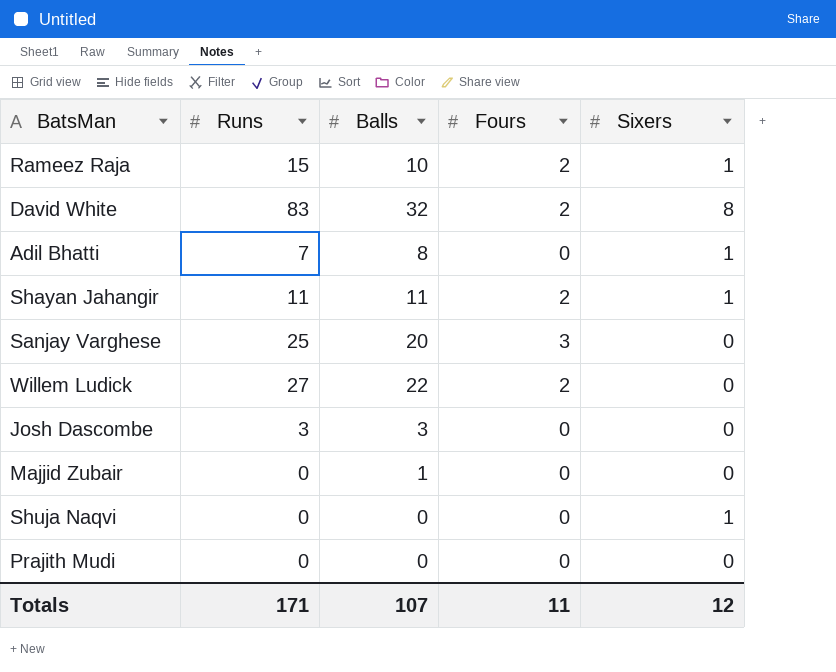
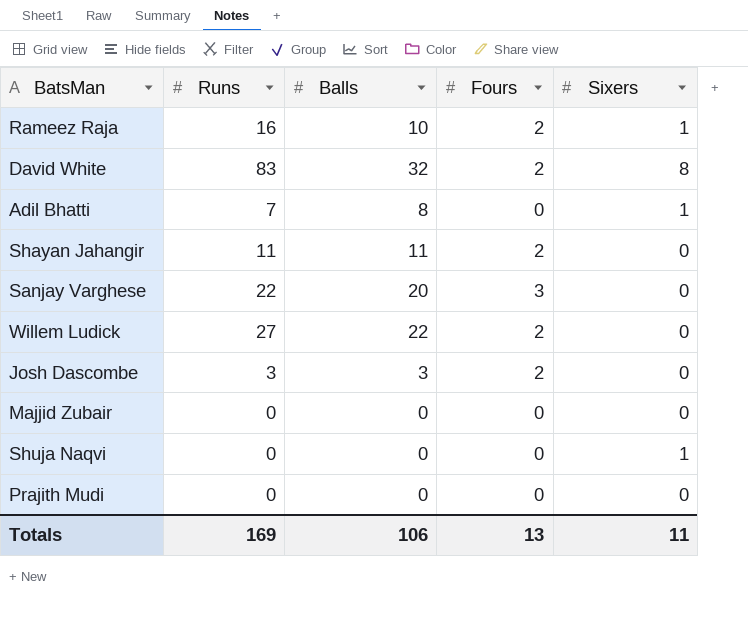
Rameez Raja | Runs: 15 -> 16
Shayan Jahangir | Sixers: 1 -> 0
Sanjay Varghese | Runs: 25 -> 22
Josh Dascombe | Fours: 0 -> 2
Majjid Zubair | Balls: 1 -> 0
Totals | Runs: 171 -> 169
Totals | Balls: 107 -> 106
Totals | Fours: 11 -> 13
Totals | Sixers: 12 -> 11

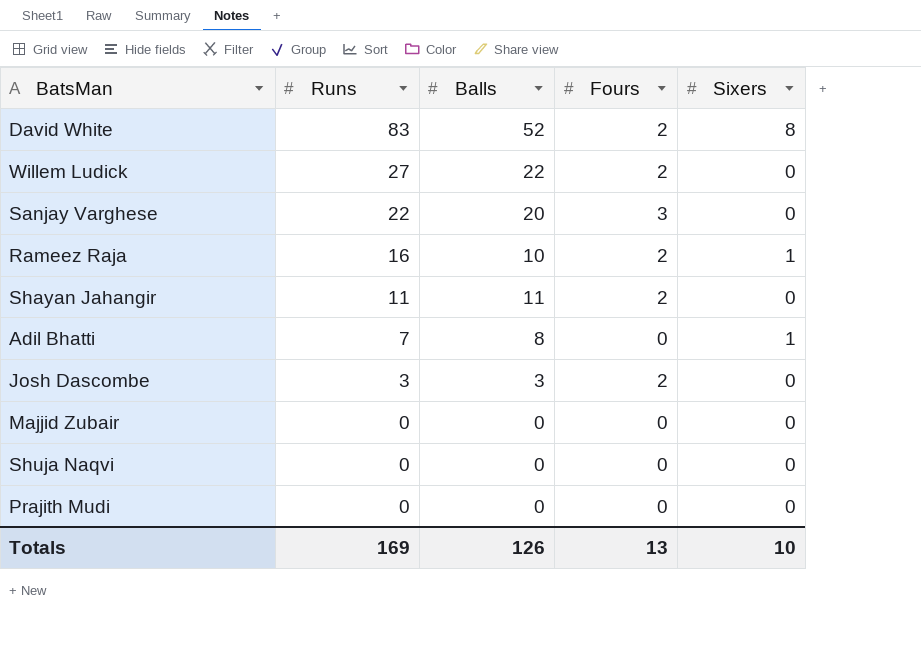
row order: none -> Runs descending
David White | Balls: 32 -> 52
Shuja Naqvi | Sixers: 1 -> 0
Totals | Balls: 106 -> 126
Totals | Sixers: 11 -> 10

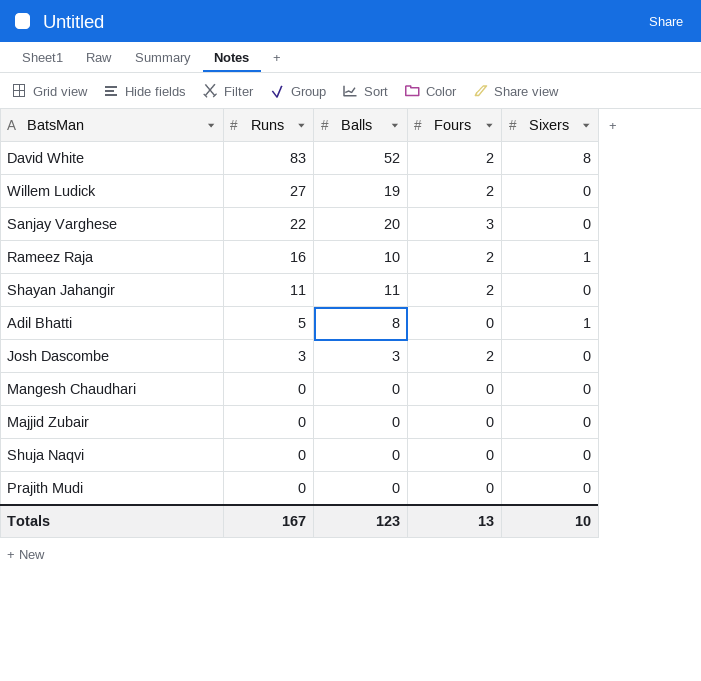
Willem Ludick | Balls: 22 -> 19
Adil Bhatti | Runs: 7 -> 5
row Mangesh Chaudhari: none -> 0 | 0 | 0 | 0
Totals | Runs: 169 -> 167
Totals | Balls: 126 -> 123

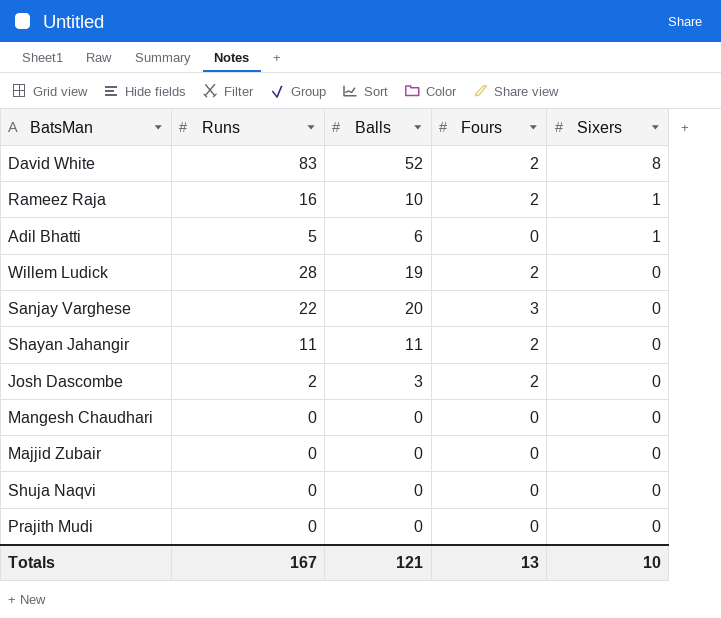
row order: Runs descending -> Sixers descending
Adil Bhatti | Balls: 8 -> 6
Willem Ludick | Runs: 27 -> 28
Josh Dascombe | Runs: 3 -> 2
Totals | Balls: 123 -> 121

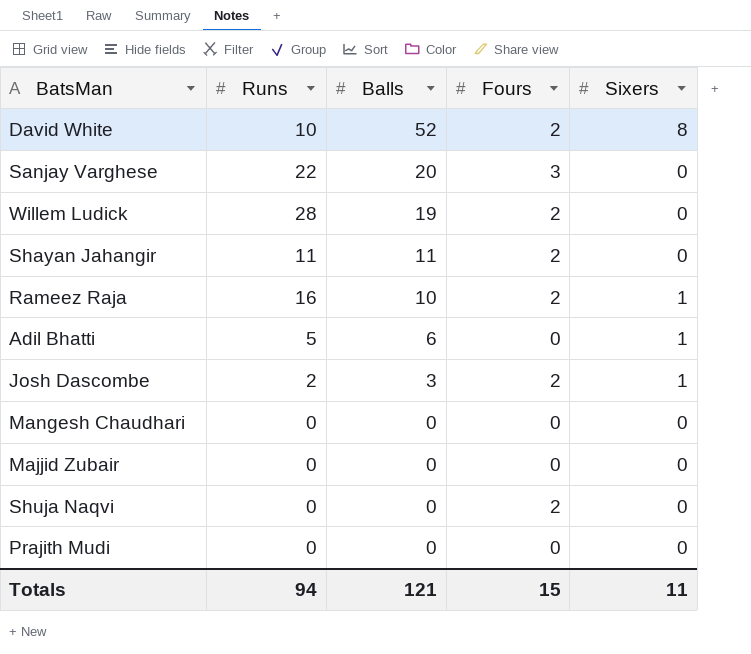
row order: Sixers descending -> Balls descending
David White | Runs: 83 -> 10
Josh Dascombe | Sixers: 0 -> 1
Shuja Naqvi | Fours: 0 -> 2
Totals | Runs: 167 -> 94
Totals | Fours: 13 -> 15
Totals | Sixers: 10 -> 11

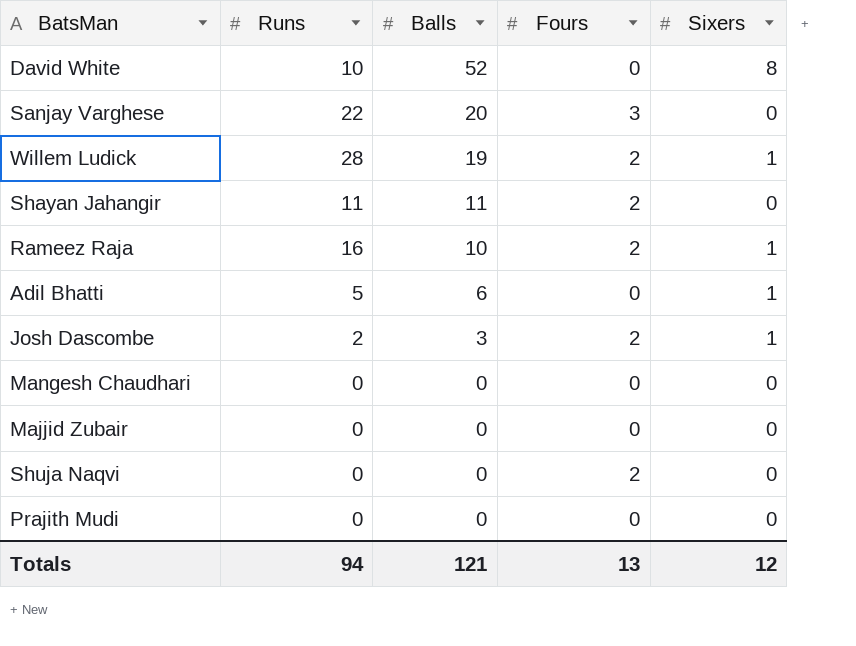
David White | Fours: 2 -> 0
Willem Ludick | Sixers: 0 -> 1
Totals | Fours: 15 -> 13
Totals | Sixers: 11 -> 12

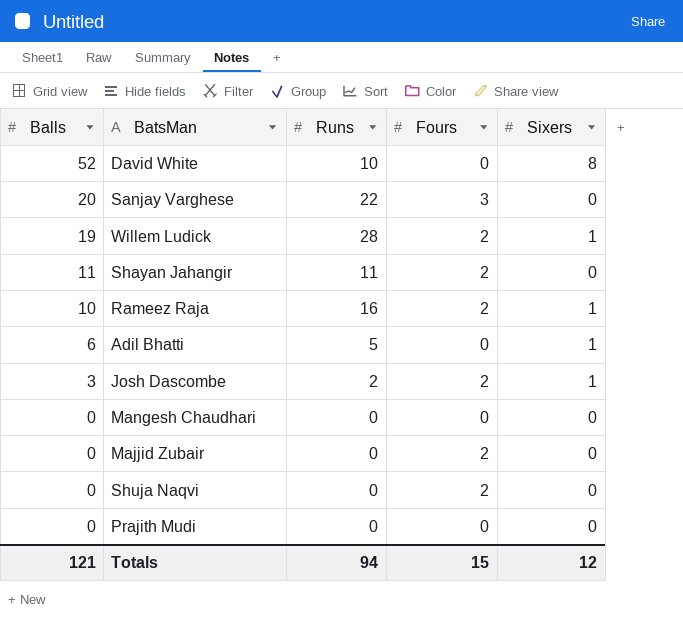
column Balls | position: 3 -> 1
Majjid Zubair | Fours: 0 -> 2
Totals | Fours: 13 -> 15

